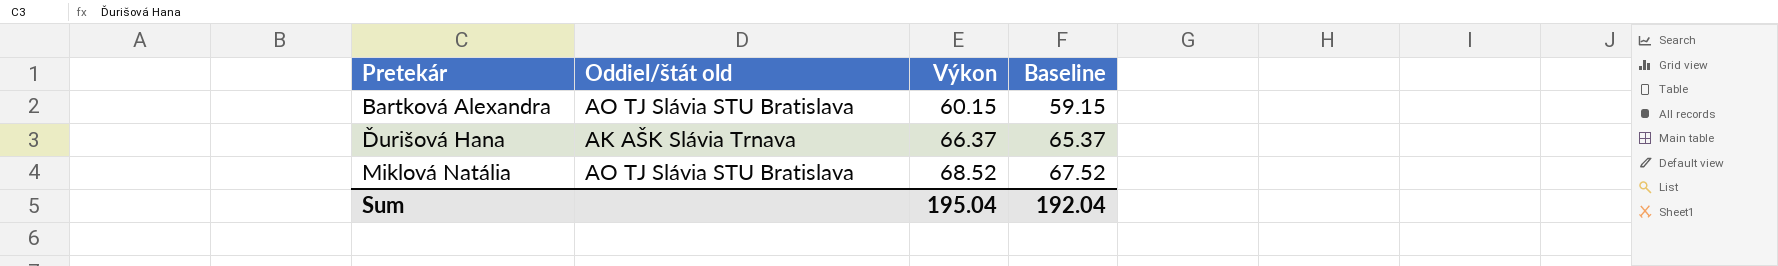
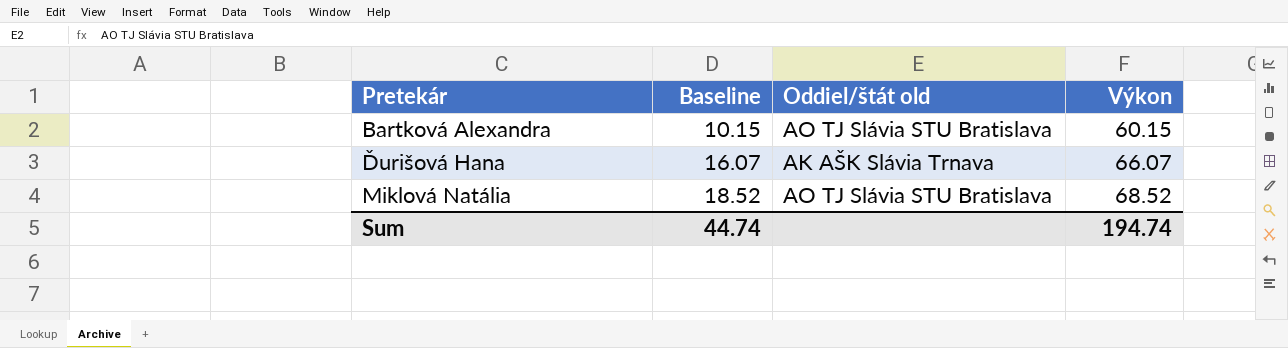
column Baseline | formula: [Výkon] - 1 -> [Výkon] - 50
column Baseline | position: 4 -> 2
Ďurišová Hana | Výkon: 66.37 -> 66.07
Sum | Baseline: 192.04 -> 44.74
Sum | Výkon: 195.04 -> 194.74

